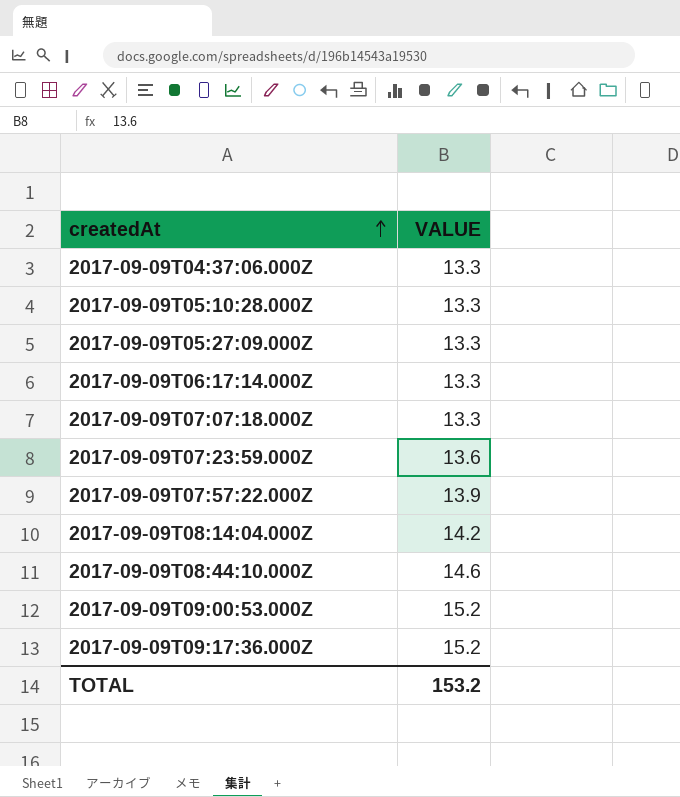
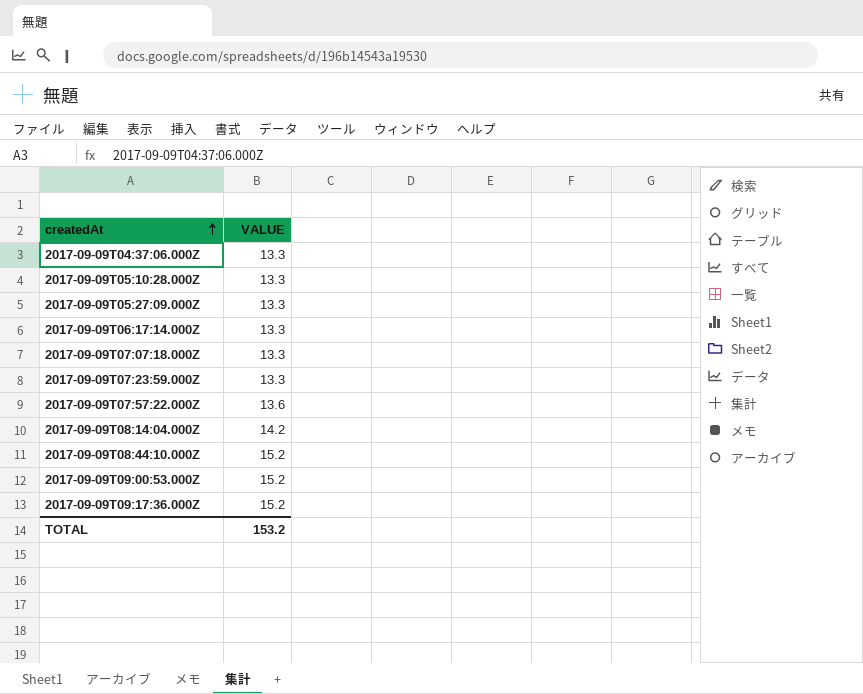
2017-09-09T07:23:59.000Z | VALUE: 13.6 -> 13.3
2017-09-09T07:57:22.000Z | VALUE: 13.9 -> 13.6
2017-09-09T08:44:10.000Z | VALUE: 14.6 -> 15.2

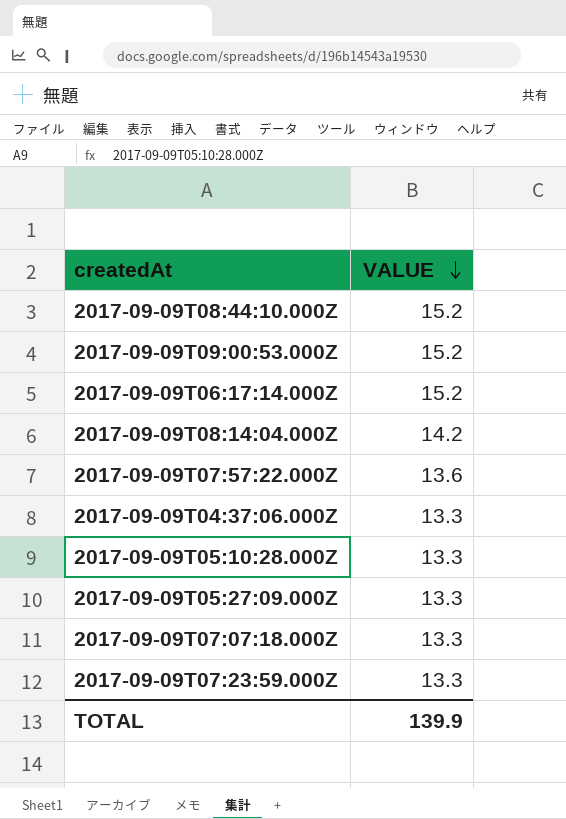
row order: createdAt ascending -> VALUE descending
row 2017-09-09T09:17:36.000Z: 15.2 -> none
2017-09-09T06:17:14.000Z | VALUE: 13.3 -> 15.2
TOTAL | VALUE: 153.2 -> 139.9

